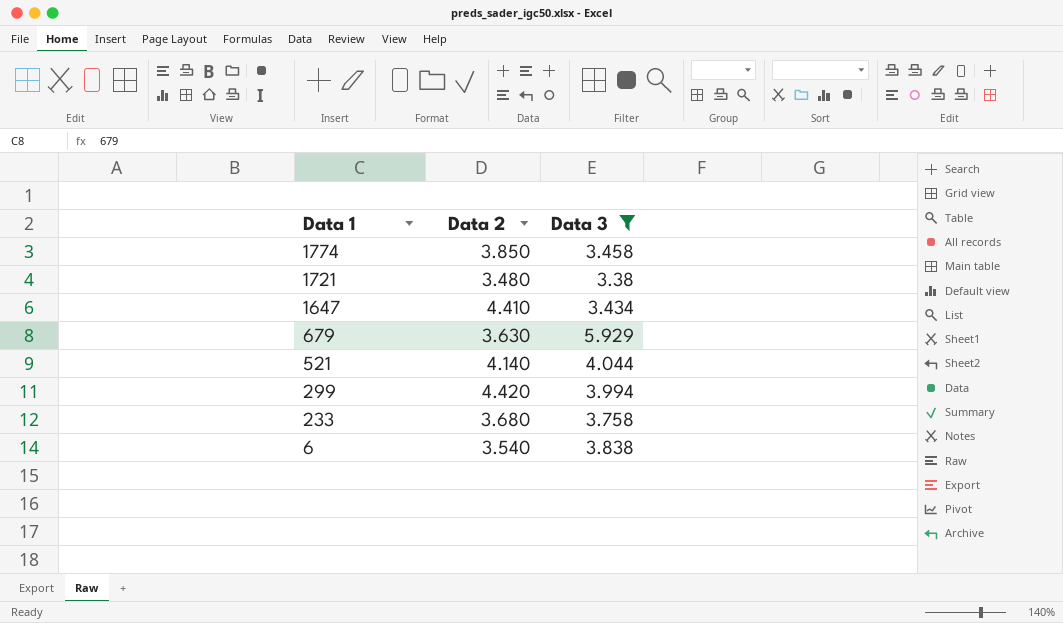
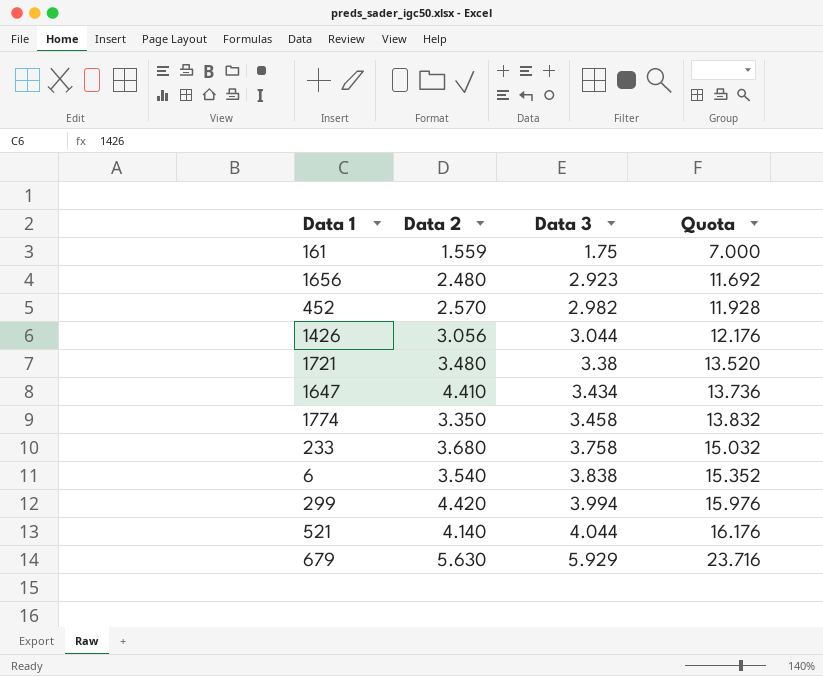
filter: Data 3 >= 3.38 -> none
row order: Data 1 descending -> Data 3 ascending
column Quota | formula: none -> [Data 3] * 4
1774 | Data 2: 3.850 -> 3.350
679 | Data 2: 3.630 -> 5.630

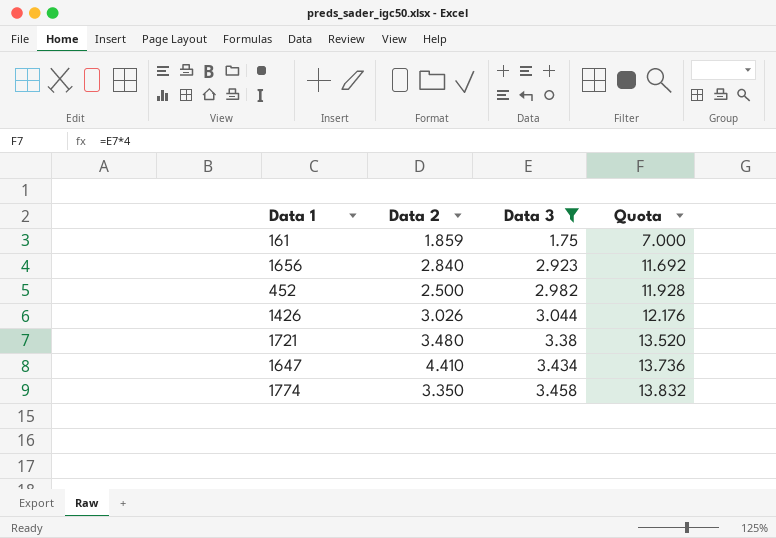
filter: none -> Data 3 <= 3.458
161 | Data 2: 1.559 -> 1.859
1656 | Data 2: 2.480 -> 2.840
452 | Data 2: 2.570 -> 2.500
1426 | Data 2: 3.056 -> 3.026

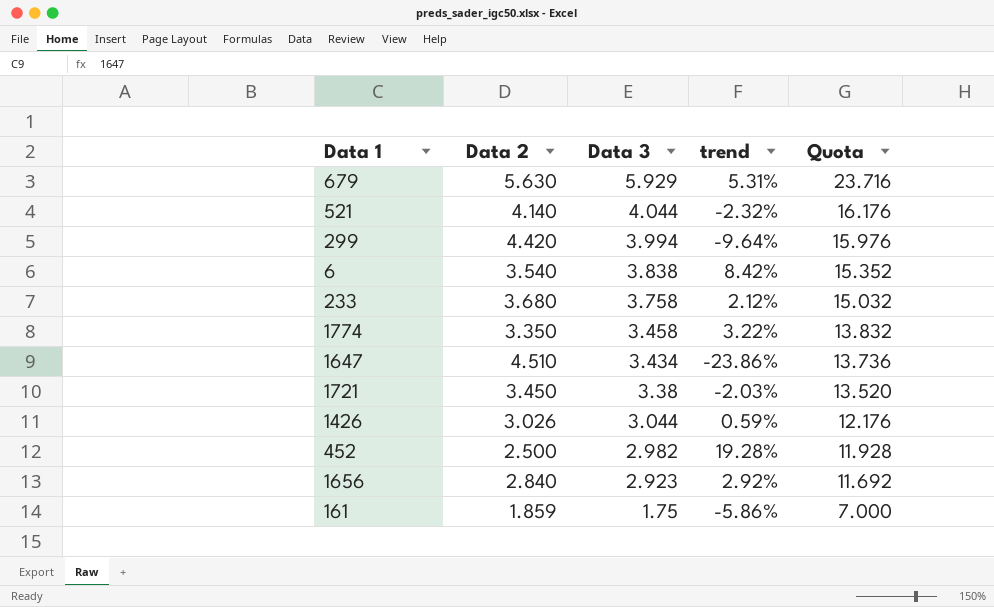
filter: Data 3 <= 3.458 -> none
row order: Data 3 ascending -> Data 3 descending
column trend | formula: none -> ([Data 3] - [Data 2]) / [Data 2]
1647 | Data 2: 4.410 -> 4.510
1721 | Data 2: 3.480 -> 3.450

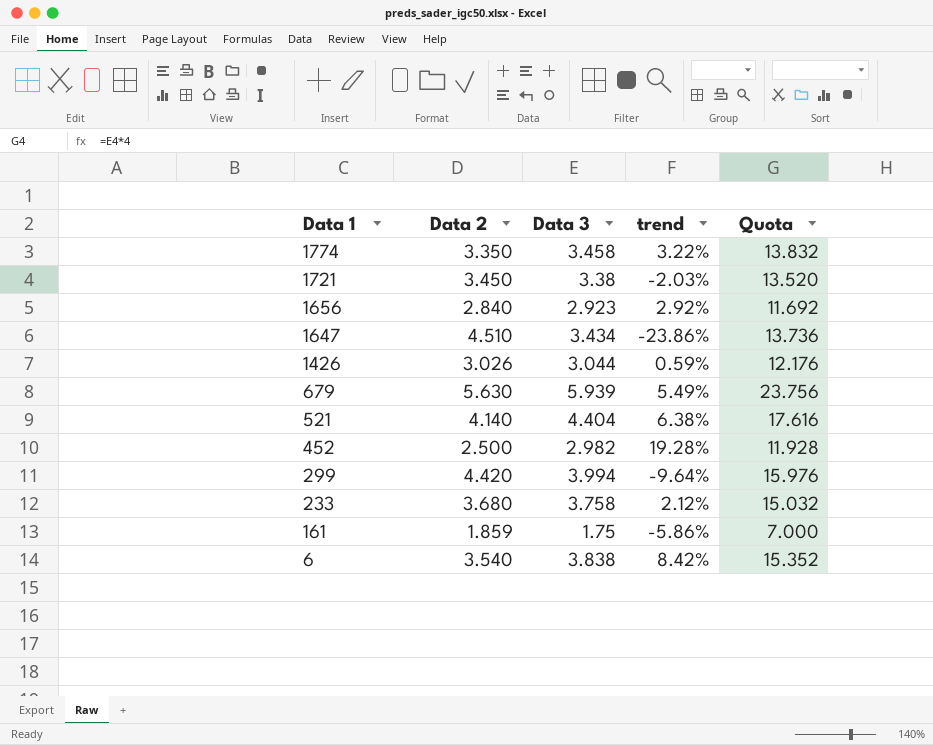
row order: Data 3 descending -> Data 1 descending
679 | Data 3: 5.929 -> 5.939
679 | trend: 5.31% -> 5.49%
679 | Quota: 23.716 -> 23.756
521 | Data 3: 4.044 -> 4.404
521 | trend: -2.32% -> 6.38%
521 | Quota: 16.176 -> 17.616

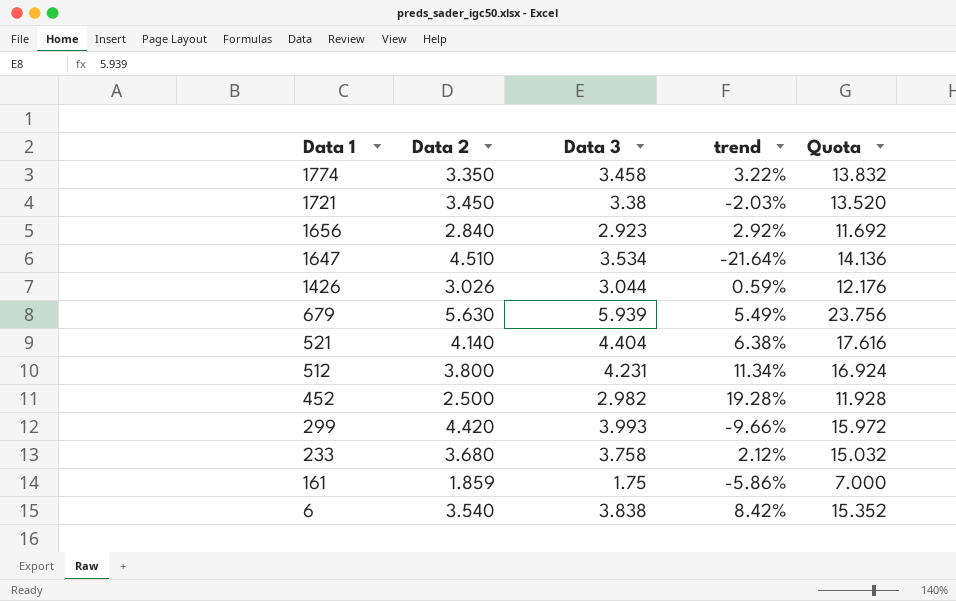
1647 | Data 3: 3.434 -> 3.534
1647 | trend: -23.86% -> -21.64%
1647 | Quota: 13.736 -> 14.136
row 512: none -> 3.800 | 4.231 | 11.34% | 16.924
299 | Data 3: 3.994 -> 3.993
299 | trend: -9.64% -> -9.66%
299 | Quota: 15.976 -> 15.972

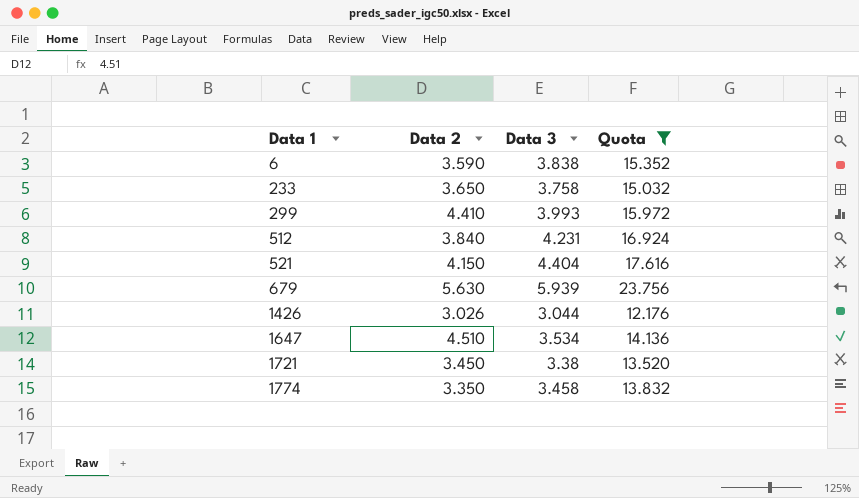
filter: none -> Quota >= 12.176
row order: Data 1 descending -> Data 1 ascending
column trend | formula: ([Data 3] - [Data 2]) / [Data 2] -> none
6 | Data 2: 3.540 -> 3.590
233 | Data 2: 3.680 -> 3.650
299 | Data 2: 4.420 -> 4.410
512 | Data 2: 3.800 -> 3.840
521 | Data 2: 4.140 -> 4.150

